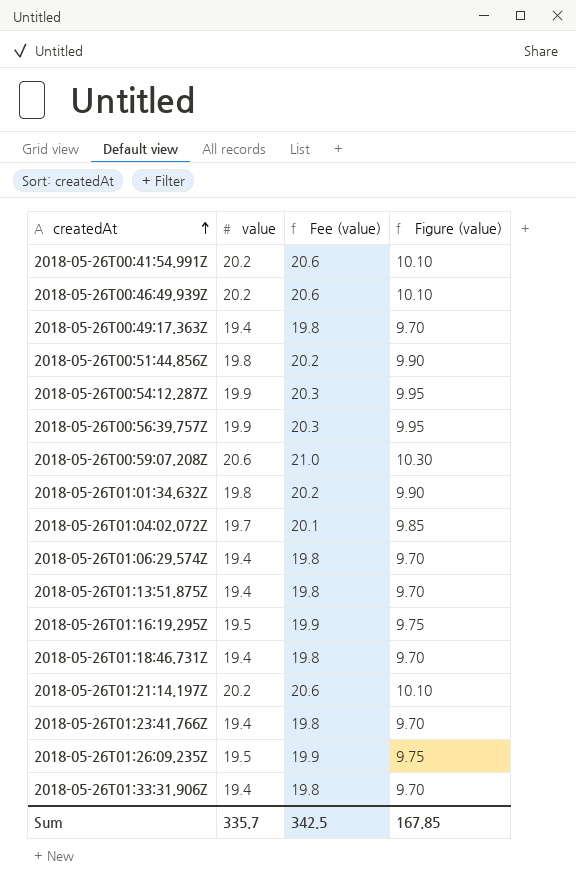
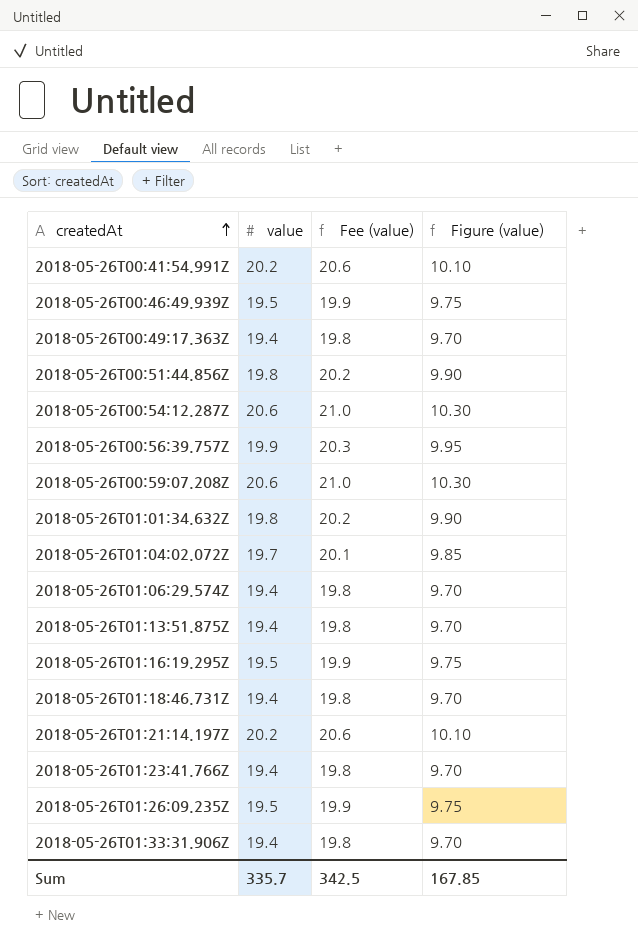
2018-05-26T00:46:49.939Z | value: 20.2 -> 19.5
2018-05-26T00:46:49.939Z | Fee (value): 20.6 -> 19.9
2018-05-26T00:46:49.939Z | Figure (value): 10.10 -> 9.75
2018-05-26T00:54:12.287Z | value: 19.9 -> 20.6
2018-05-26T00:54:12.287Z | Fee (value): 20.3 -> 21.0
2018-05-26T00:54:12.287Z | Figure (value): 9.95 -> 10.30

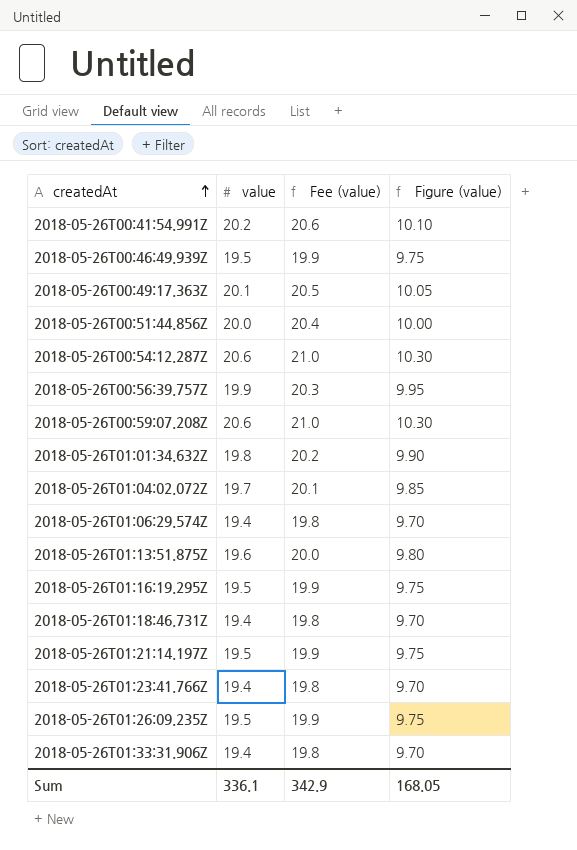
2018-05-26T00:49:17.363Z | value: 19.4 -> 20.1
2018-05-26T00:49:17.363Z | Fee (value): 19.8 -> 20.5
2018-05-26T00:49:17.363Z | Figure (value): 9.70 -> 10.05
2018-05-26T00:51:44.856Z | value: 19.8 -> 20.0
2018-05-26T00:51:44.856Z | Fee (value): 20.2 -> 20.4
2018-05-26T00:51:44.856Z | Figure (value): 9.90 -> 10.00
2018-05-26T01:13:51.875Z | value: 19.4 -> 19.6
2018-05-26T01:13:51.875Z | Fee (value): 19.8 -> 20.0
2018-05-26T01:13:51.875Z | Figure (value): 9.70 -> 9.80
2018-05-26T01:21:14.197Z | value: 20.2 -> 19.5
2018-05-26T01:21:14.197Z | Fee (value): 20.6 -> 19.9
2018-05-26T01:21:14.197Z | Figure (value): 10.10 -> 9.75
Sum | value: 335.7 -> 336.1
Sum | Fee (value): 342.5 -> 342.9
Sum | Figure (value): 167.85 -> 168.05

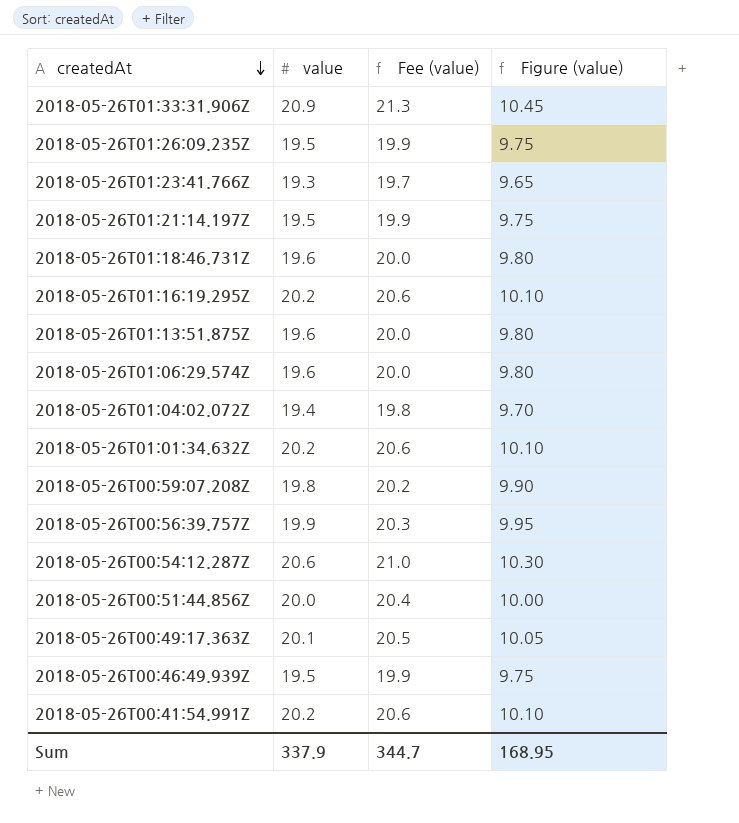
row order: createdAt ascending -> createdAt descending
2018-05-26T01:33:31.906Z | value: 19.4 -> 20.9
2018-05-26T01:33:31.906Z | Fee (value): 19.8 -> 21.3
2018-05-26T01:33:31.906Z | Figure (value): 9.70 -> 10.45
2018-05-26T01:23:41.766Z | value: 19.4 -> 19.3
2018-05-26T01:23:41.766Z | Fee (value): 19.8 -> 19.7
2018-05-26T01:23:41.766Z | Figure (value): 9.70 -> 9.65
2018-05-26T01:18:46.731Z | value: 19.4 -> 19.6
2018-05-26T01:18:46.731Z | Fee (value): 19.8 -> 20.0
2018-05-26T01:18:46.731Z | Figure (value): 9.70 -> 9.80
2018-05-26T01:16:19.295Z | value: 19.5 -> 20.2
2018-05-26T01:16:19.295Z | Fee (value): 19.9 -> 20.6
2018-05-26T01:16:19.295Z | Figure (value): 9.75 -> 10.10
2018-05-26T01:06:29.574Z | value: 19.4 -> 19.6
2018-05-26T01:06:29.574Z | Fee (value): 19.8 -> 20.0
2018-05-26T01:06:29.574Z | Figure (value): 9.70 -> 9.80
2018-05-26T01:04:02.072Z | value: 19.7 -> 19.4
2018-05-26T01:04:02.072Z | Fee (value): 20.1 -> 19.8
2018-05-26T01:04:02.072Z | Figure (value): 9.85 -> 9.70
2018-05-26T01:01:34.632Z | value: 19.8 -> 20.2
2018-05-26T01:01:34.632Z | Fee (value): 20.2 -> 20.6
2018-05-26T01:01:34.632Z | Figure (value): 9.90 -> 10.10
2018-05-26T00:59:07.208Z | value: 20.6 -> 19.8
2018-05-26T00:59:07.208Z | Fee (value): 21.0 -> 20.2
2018-05-26T00:59:07.208Z | Figure (value): 10.30 -> 9.90
Sum | value: 336.1 -> 337.9
Sum | Fee (value): 342.9 -> 344.7
Sum | Figure (value): 168.05 -> 168.95

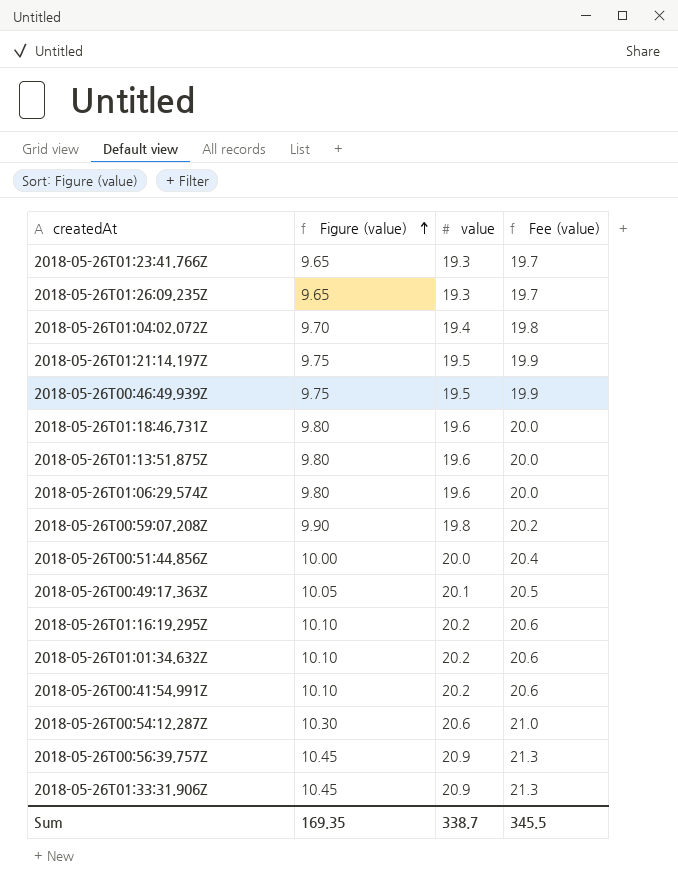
row order: createdAt descending -> Figure (value) ascending
column Figure (value) | position: 4 -> 2
2018-05-26T01:26:09.235Z | Figure (value): 9.75 -> 9.65
2018-05-26T01:26:09.235Z | value: 19.5 -> 19.3
2018-05-26T01:26:09.235Z | Fee (value): 19.9 -> 19.7
2018-05-26T00:56:39.757Z | Figure (value): 9.95 -> 10.45
2018-05-26T00:56:39.757Z | value: 19.9 -> 20.9
2018-05-26T00:56:39.757Z | Fee (value): 20.3 -> 21.3
Sum | Figure (value): 168.95 -> 169.35
Sum | value: 337.9 -> 338.7
Sum | Fee (value): 344.7 -> 345.5

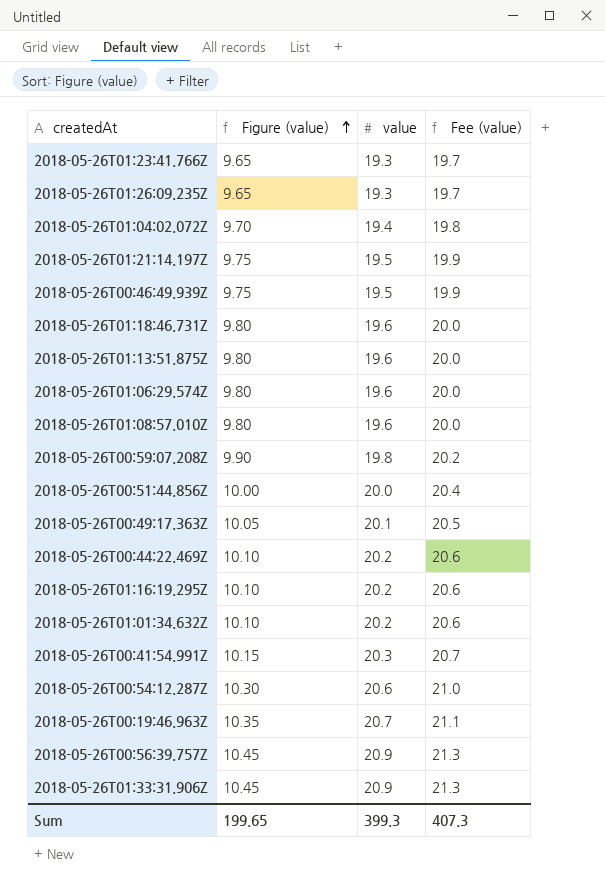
row 2018-05-26T01:08:57.010Z: none -> 9.80 | 19.6 | 20.0
row 2018-05-26T00:44:22.469Z: none -> 10.10 | 20.2 | 20.6
2018-05-26T00:41:54.991Z | Figure (value): 10.10 -> 10.15
2018-05-26T00:41:54.991Z | value: 20.2 -> 20.3
2018-05-26T00:41:54.991Z | Fee (value): 20.6 -> 20.7
row 2018-05-26T00:19:46.963Z: none -> 10.35 | 20.7 | 21.1
Sum | Figure (value): 169.35 -> 199.65
Sum | value: 338.7 -> 399.3
Sum | Fee (value): 345.5 -> 407.3

